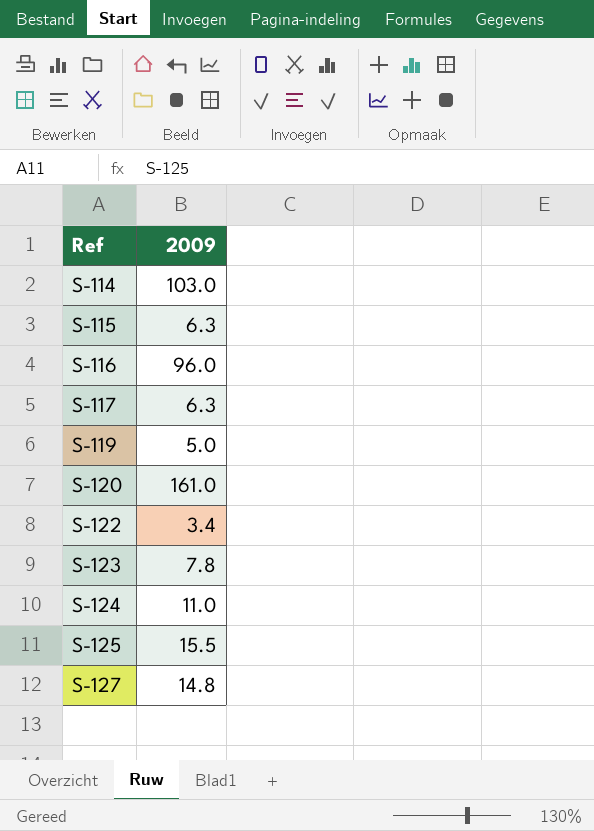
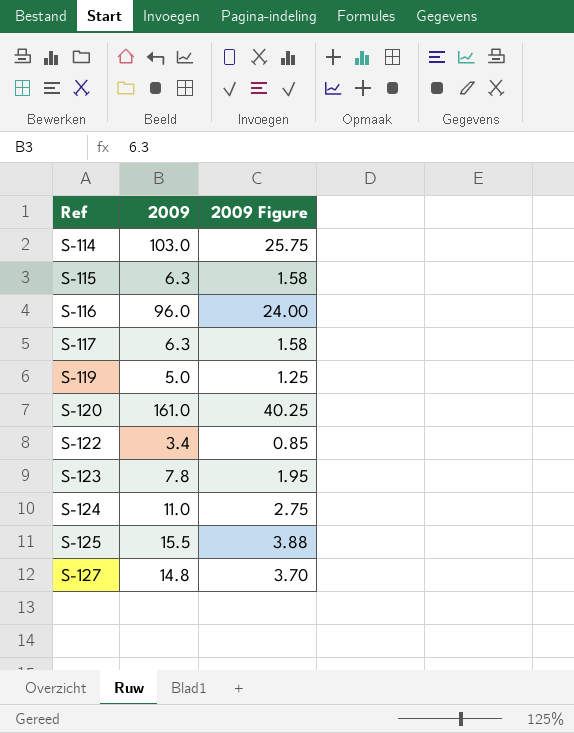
column 2009 Figure | formula: none -> [2009] * 0.25

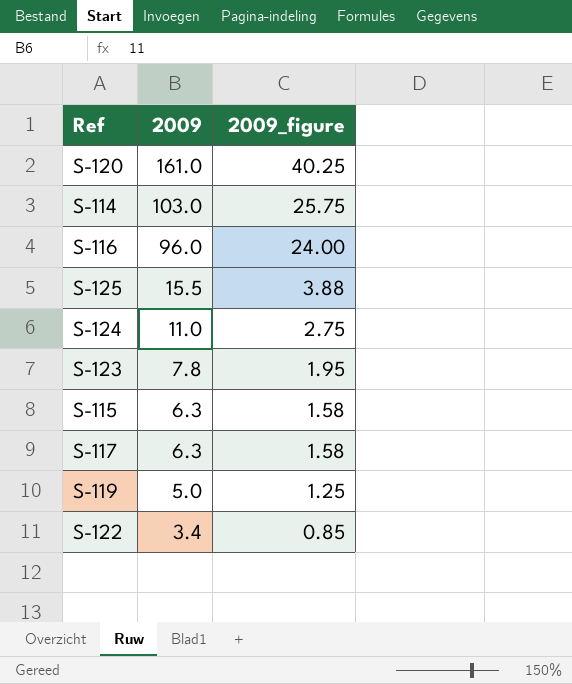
row order: Ref ascending -> 2009 descending
column name: 2009 Figure -> 2009_figure
row S-127: 14.8 | 3.70 -> none

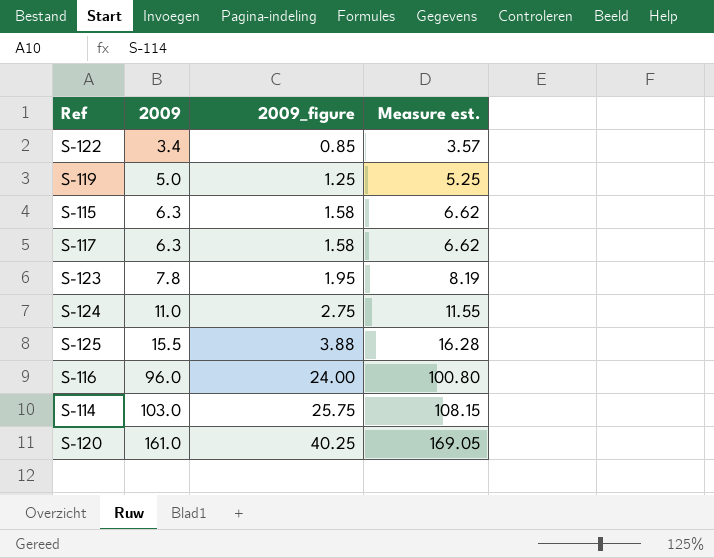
row order: 2009 descending -> 2009 ascending
column Measure est. | formula: none -> [2009] * 1.05

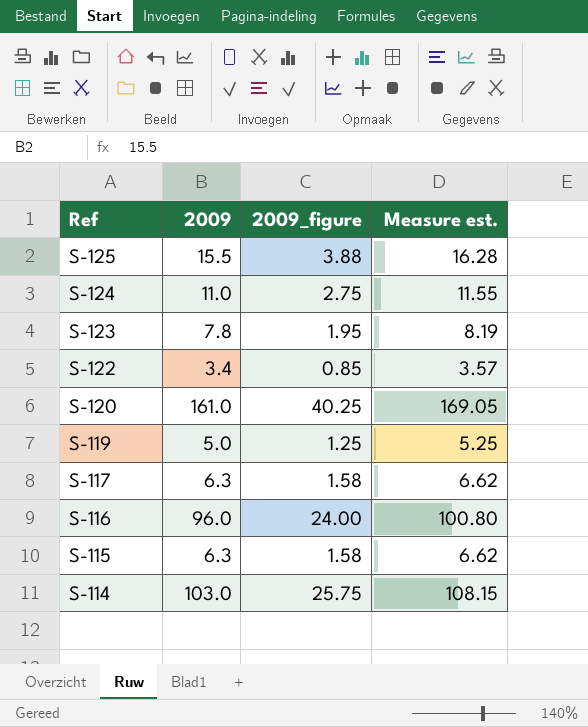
row order: 2009 ascending -> Ref descending

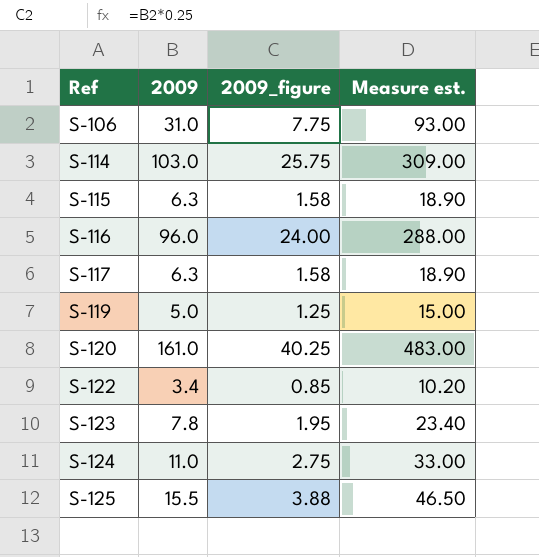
row order: Ref descending -> Ref ascending
column Measure est. | formula: [2009] * 1.05 -> [2009] * 3
row S-106: none -> 31.0 | 7.75 | 93.00

